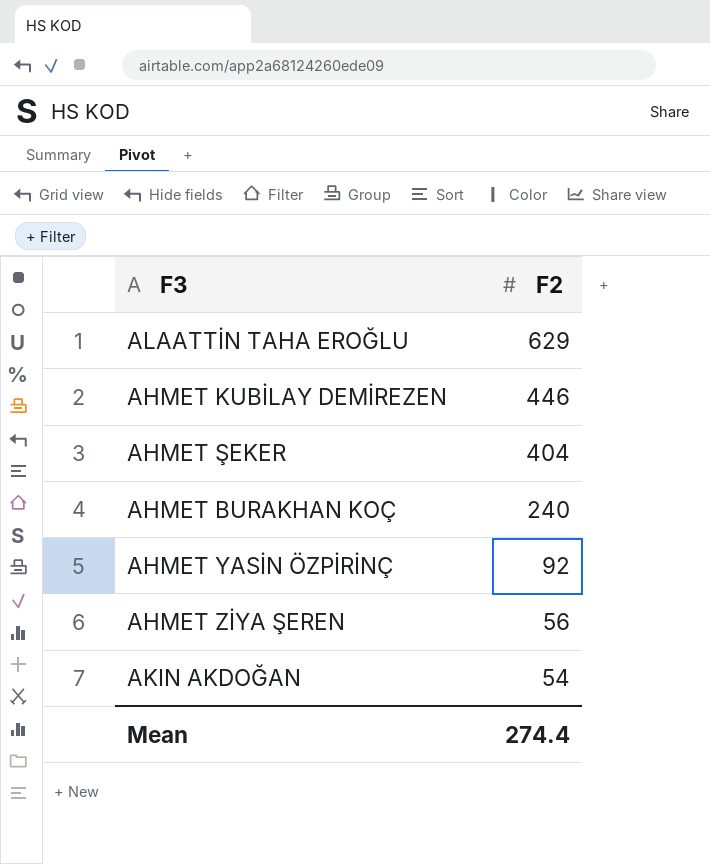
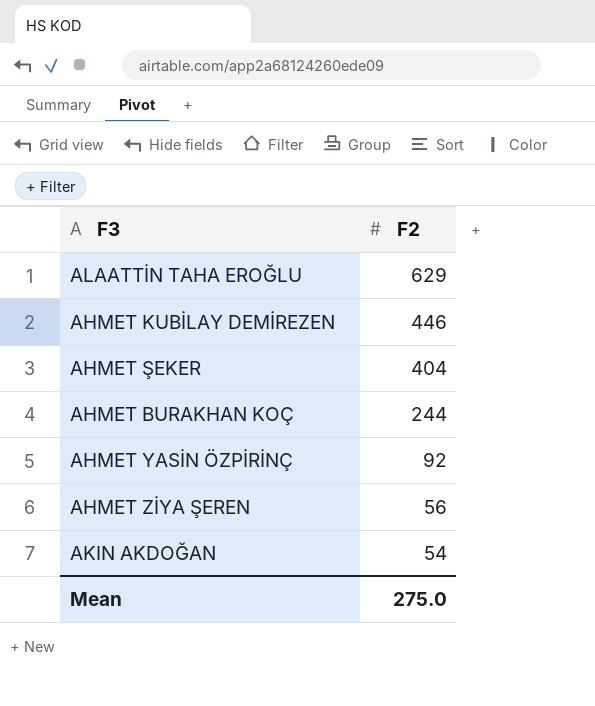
AHMET BURAKHAN KOÇ | F2: 240 -> 244
Mean | F2: 274.4 -> 275.0

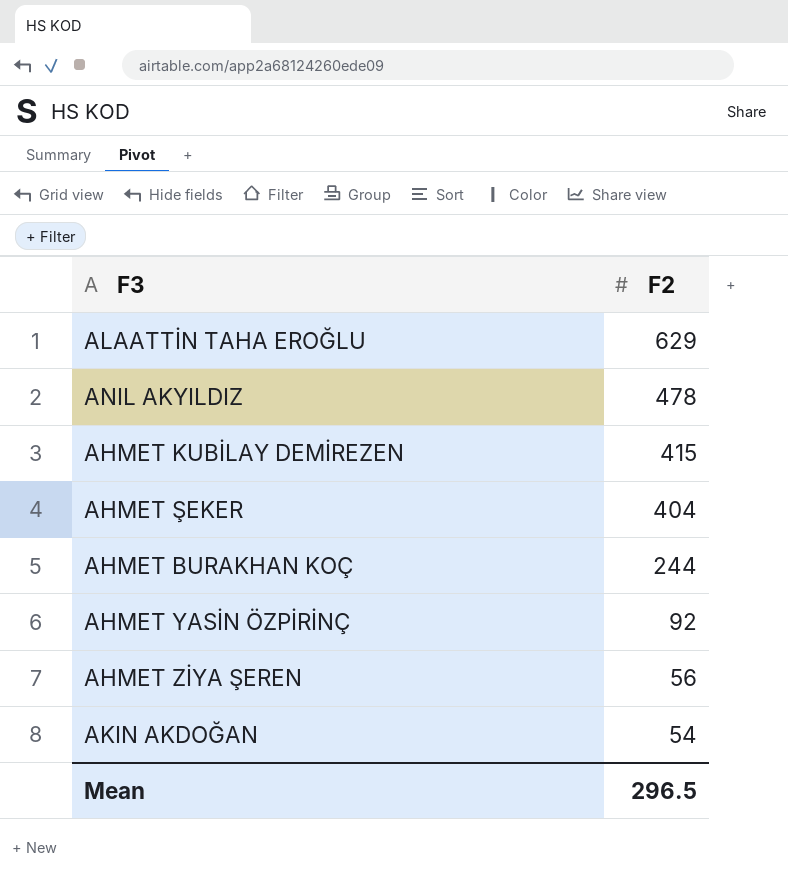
row ANIL AKYILDIZ: none -> 478
AHMET KUBİLAY DEMİREZEN | F2: 446 -> 415
Mean | F2: 275.0 -> 296.5

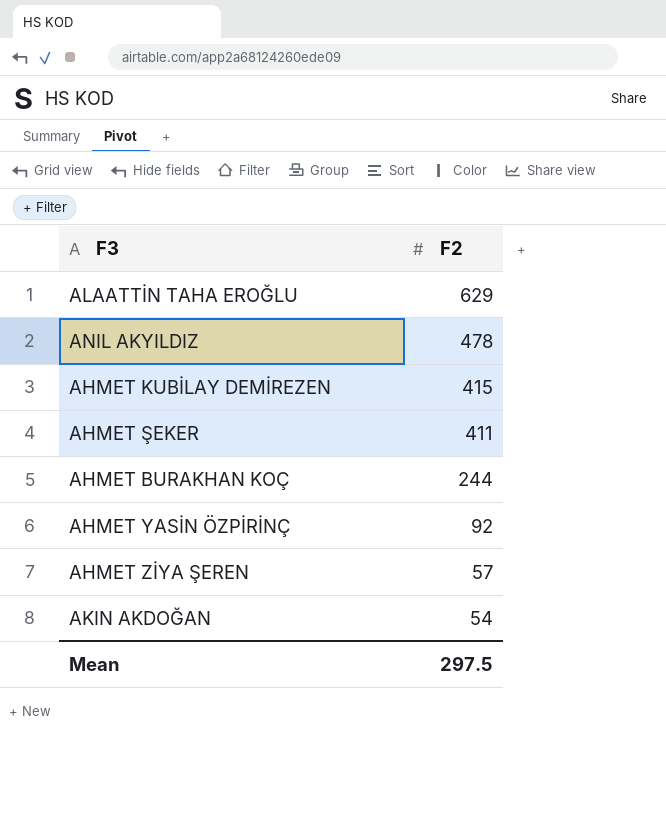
AHMET ŞEKER | F2: 404 -> 411
AHMET ZİYA ŞEREN | F2: 56 -> 57
Mean | F2: 296.5 -> 297.5

